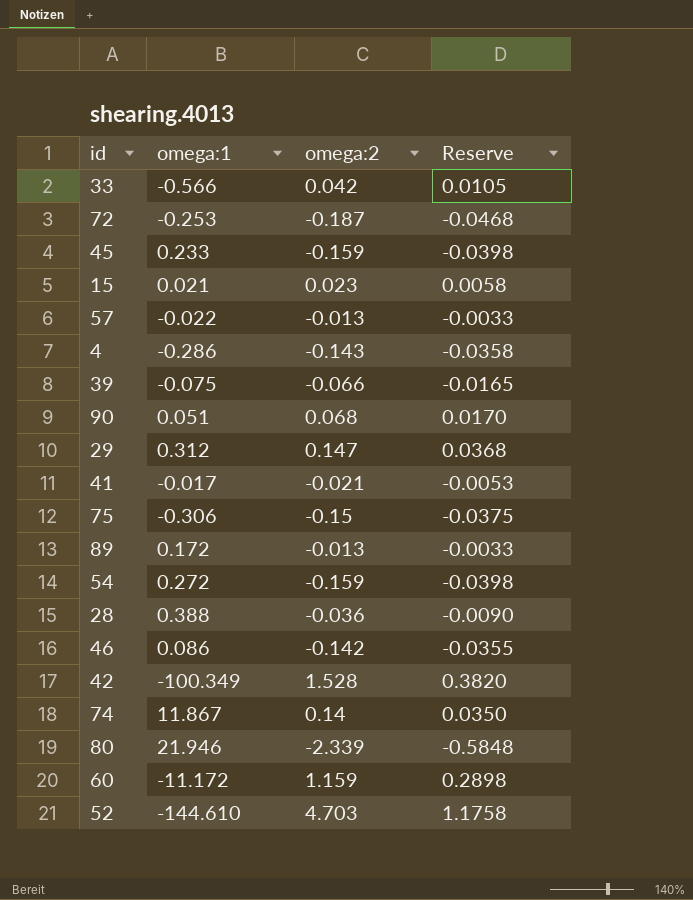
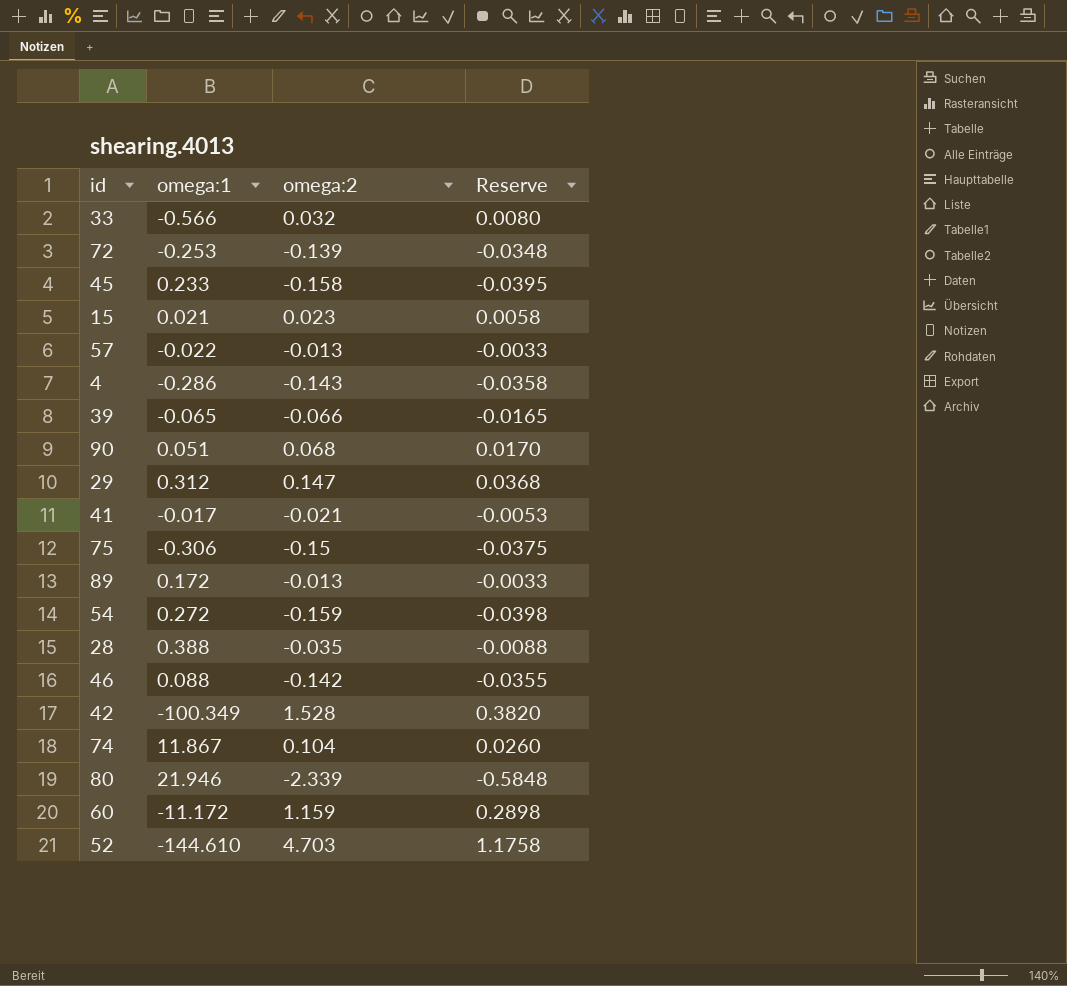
33 | omega:2: 0.042 -> 0.032
33 | Reserve: 0.0105 -> 0.0080
72 | omega:2: -0.187 -> -0.139
72 | Reserve: -0.0468 -> -0.0348
45 | omega:2: -0.159 -> -0.158
45 | Reserve: -0.0398 -> -0.0395
39 | omega:1: -0.075 -> -0.065
28 | omega:2: -0.036 -> -0.035
28 | Reserve: -0.0090 -> -0.0088
46 | omega:1: 0.086 -> 0.088
74 | omega:2: 0.14 -> 0.104
74 | Reserve: 0.0350 -> 0.0260

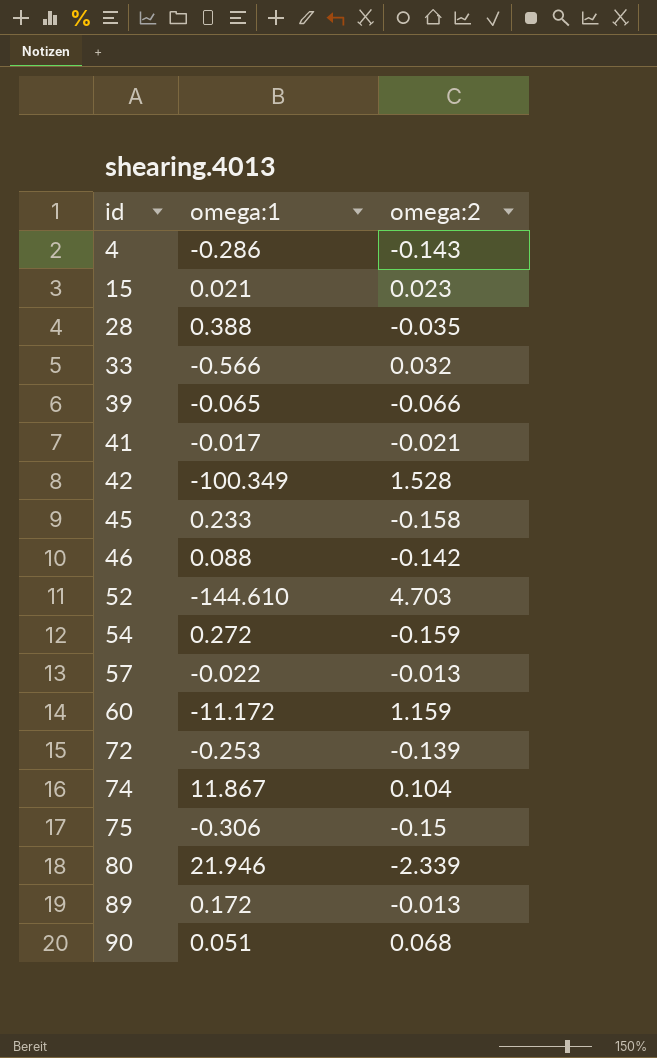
row order: none -> id ascending
column Reserve | formula: [omega:2] * 0.25 -> none
row 29: 0.312 | 0.147 | 0.0368 -> none

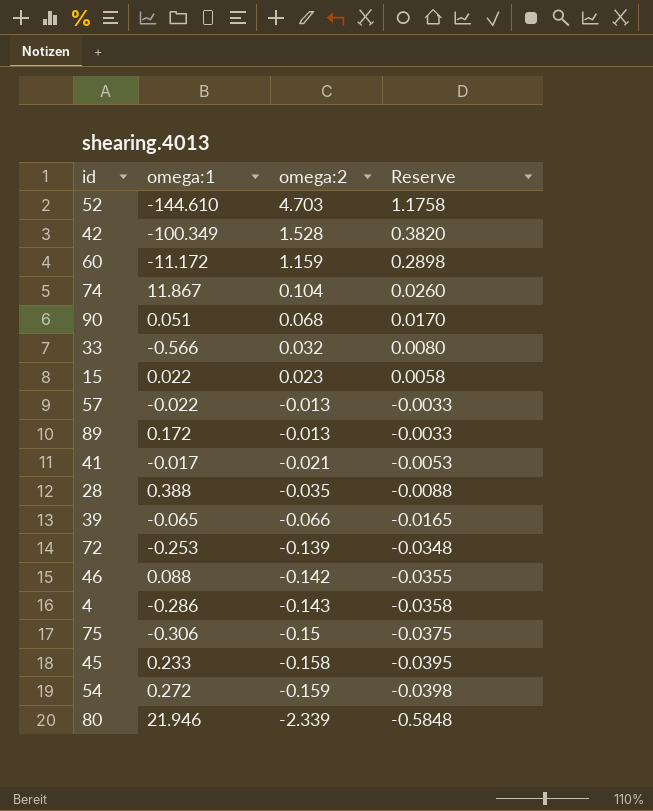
row order: id ascending -> omega:2 descending
column Reserve | formula: none -> [omega:2] * 0.25
15 | omega:1: 0.021 -> 0.022

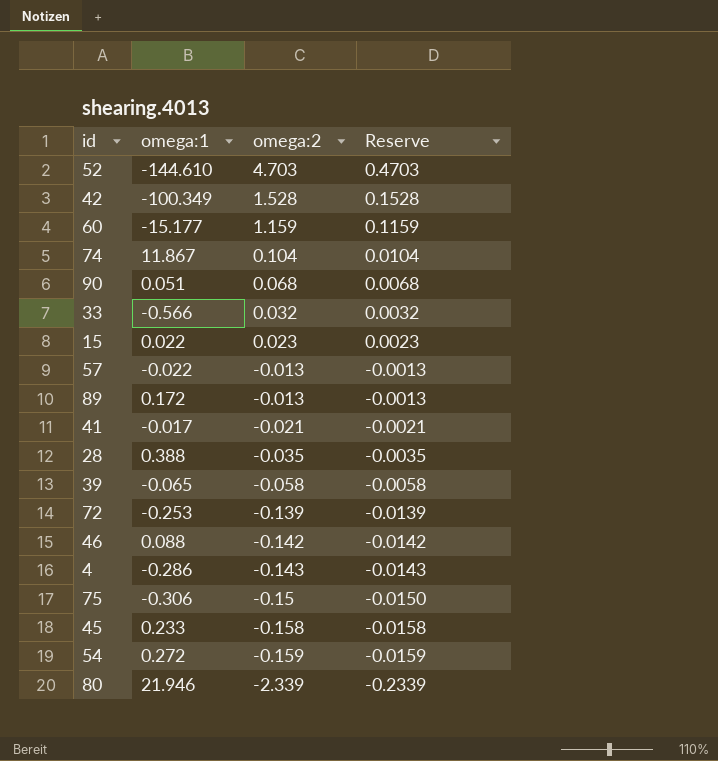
column Reserve | formula: [omega:2] * 0.25 -> [omega:2] * 0.1
60 | omega:1: -11.172 -> -15.177
39 | omega:2: -0.066 -> -0.058

